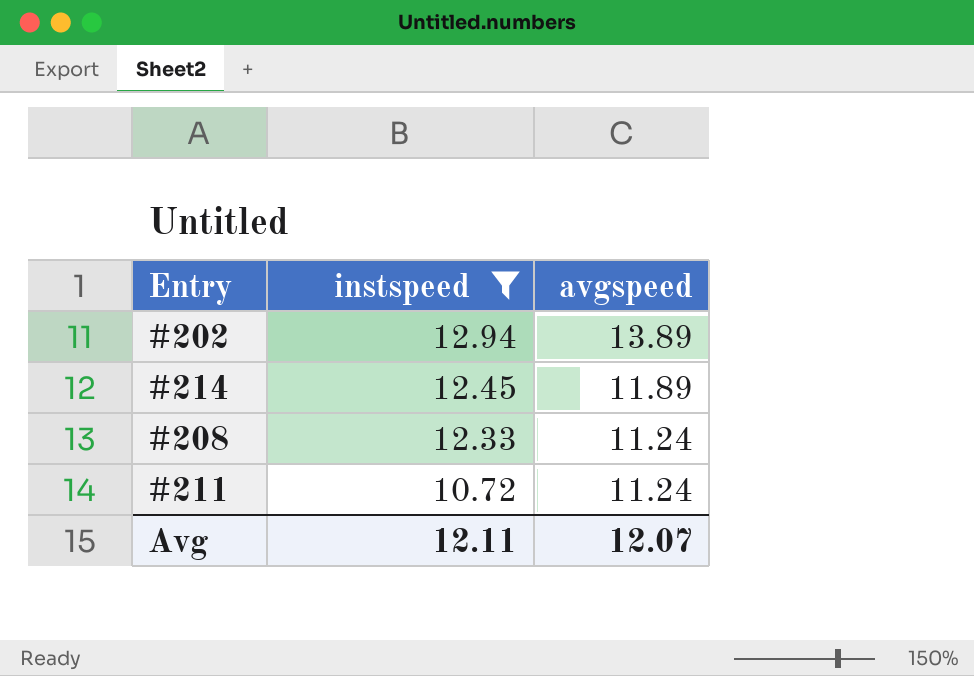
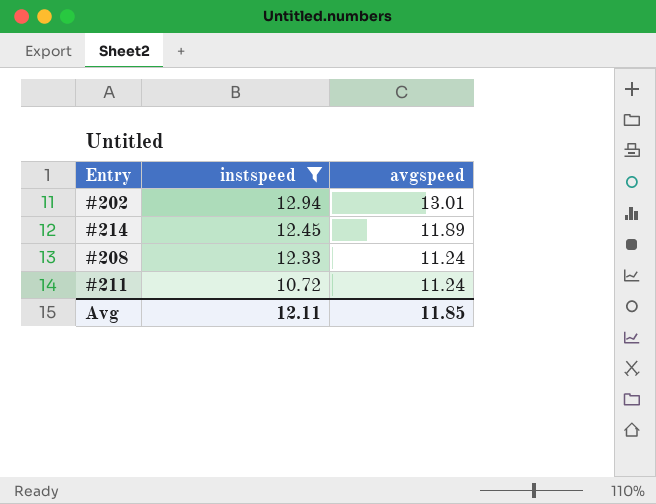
#202 | avgspeed: 13.89 -> 13.01
Avg | avgspeed: 12.07 -> 11.85

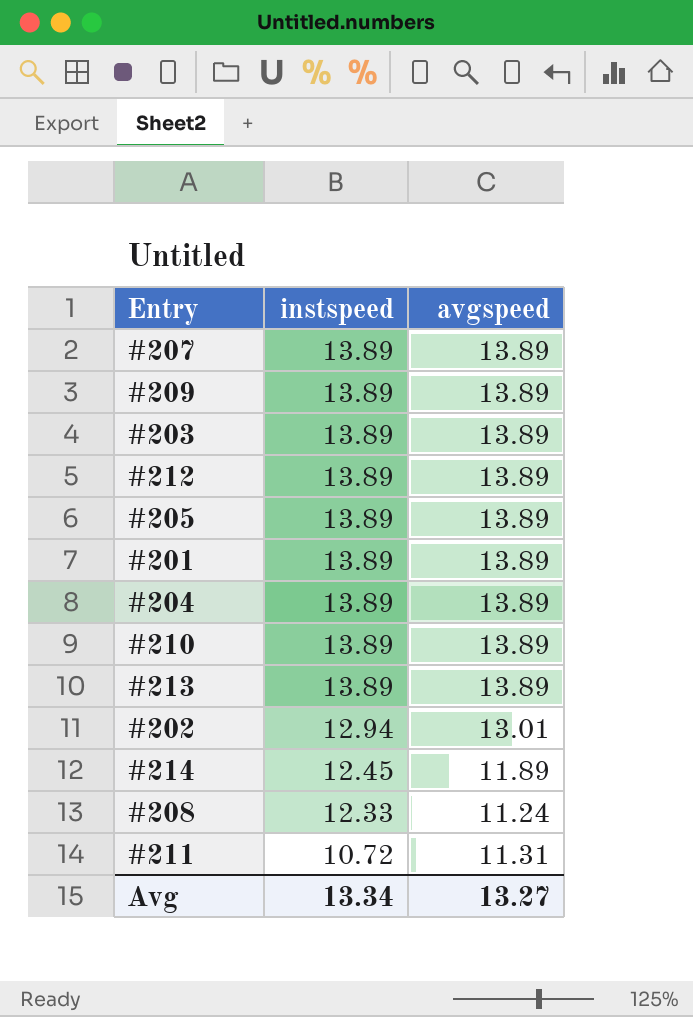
filter: instspeed != 13.89 -> none
#211 | avgspeed: 11.24 -> 11.31
Avg | instspeed: 12.11 -> 13.34
Avg | avgspeed: 11.85 -> 13.27

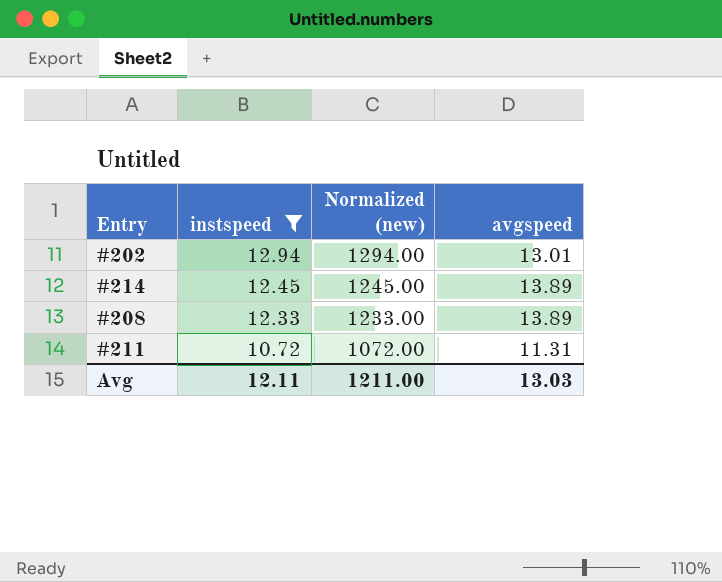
filter: none -> instspeed != 13.89
column Normalized (new) | formula: none -> [instspeed] * 100
#214 | avgspeed: 11.89 -> 13.89
#208 | avgspeed: 11.24 -> 13.89
Avg | instspeed: 13.34 -> 12.11
Avg | avgspeed: 13.27 -> 13.03

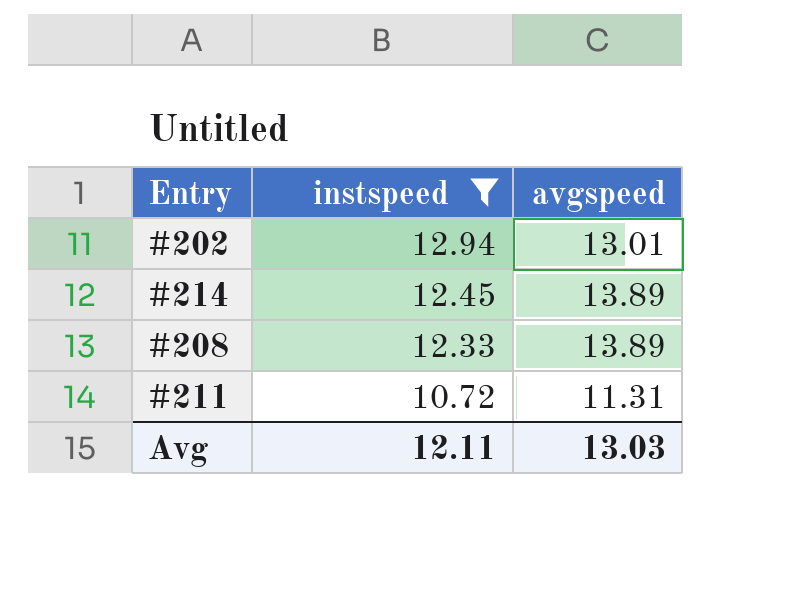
column Normalized (new) | formula: [instspeed] * 100 -> none

